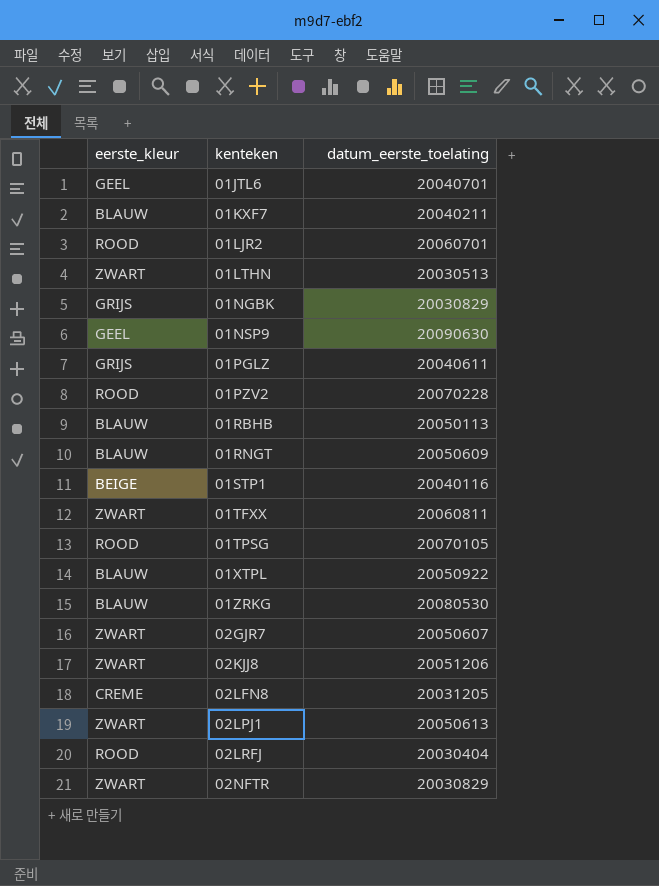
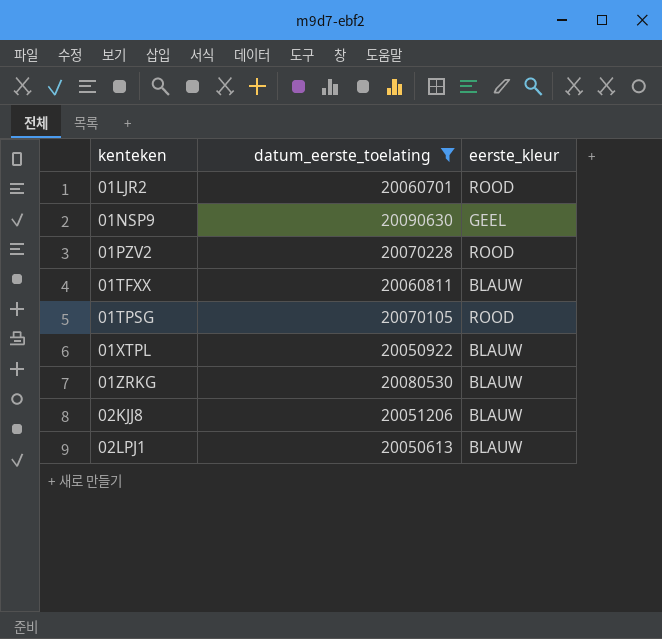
filter: none -> datum_eerste_toelating >= 20050613
column eerste_kleur | position: 1 -> 3
01TFXX | eerste_kleur: ZWART -> BLAUW
02KJJ8 | eerste_kleur: ZWART -> BLAUW
02LPJ1 | eerste_kleur: ZWART -> BLAUW

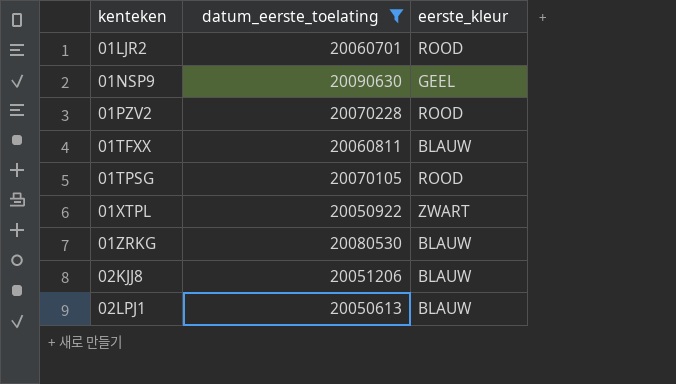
01XTPL | eerste_kleur: BLAUW -> ZWART

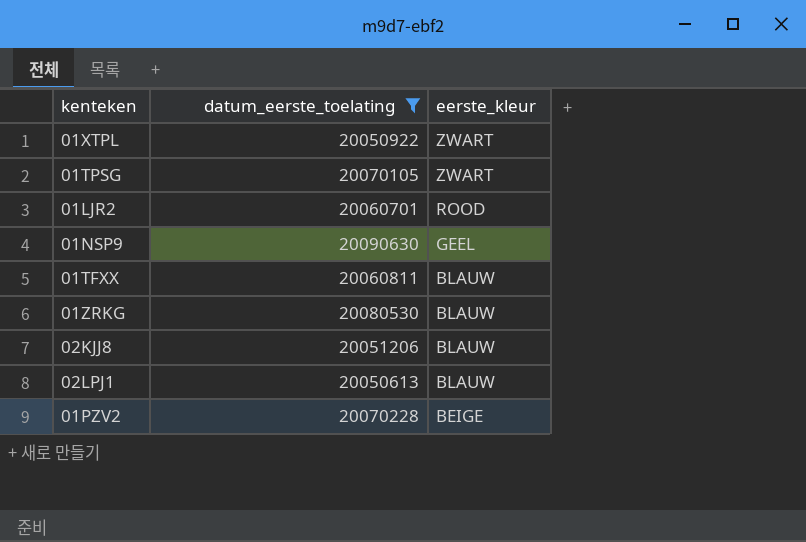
row order: kenteken ascending -> eerste_kleur descending
01TPSG | eerste_kleur: ROOD -> ZWART
01PZV2 | eerste_kleur: ROOD -> BEIGE

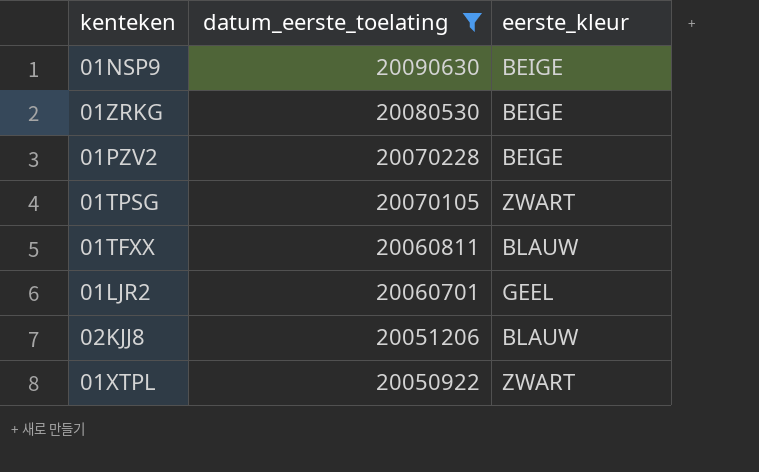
row order: eerste_kleur descending -> datum_eerste_toelating descending
row 02LPJ1: 20050613 | BLAUW -> none
01NSP9 | eerste_kleur: GEEL -> BEIGE
01ZRKG | eerste_kleur: BLAUW -> BEIGE
01LJR2 | eerste_kleur: ROOD -> GEEL

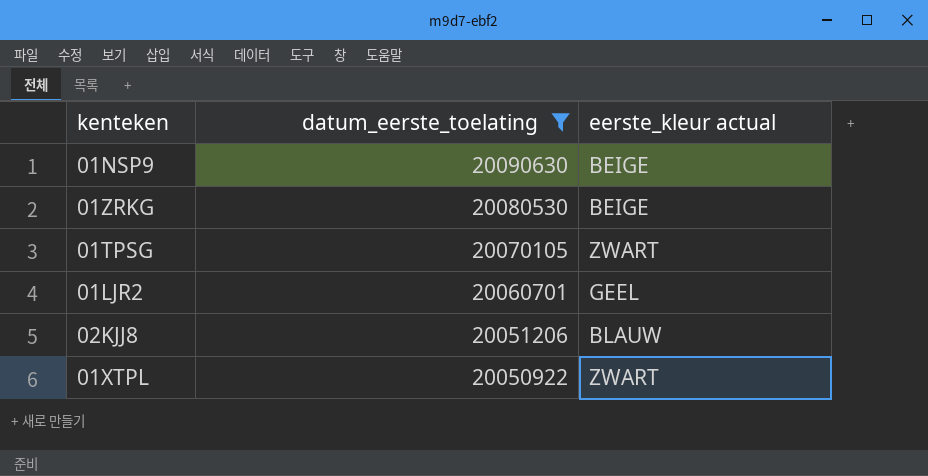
column name: eerste_kleur -> eerste_kleur actual
row 01PZV2: 20070228 | BEIGE -> none
row 01TFXX: 20060811 | BLAUW -> none

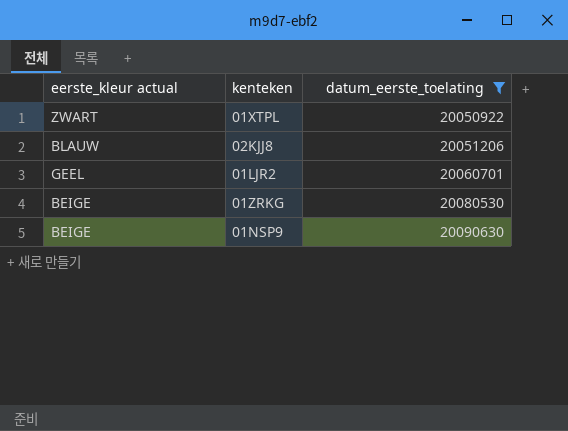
row order: datum_eerste_toelating descending -> datum_eerste_toelating ascending
column eerste_kleur actual | position: 3 -> 1
row 01TPSG: 20070105 | ZWART -> none

